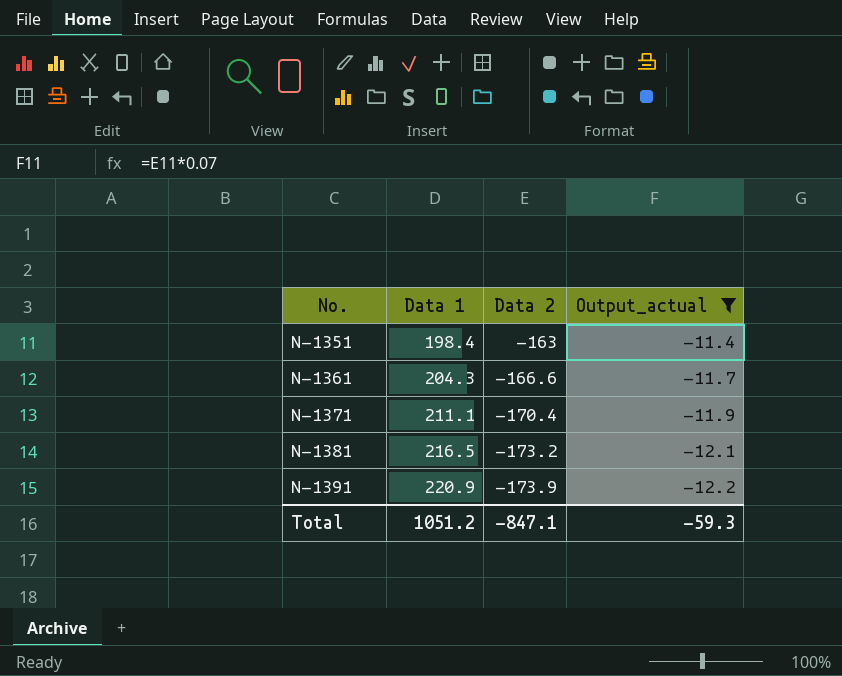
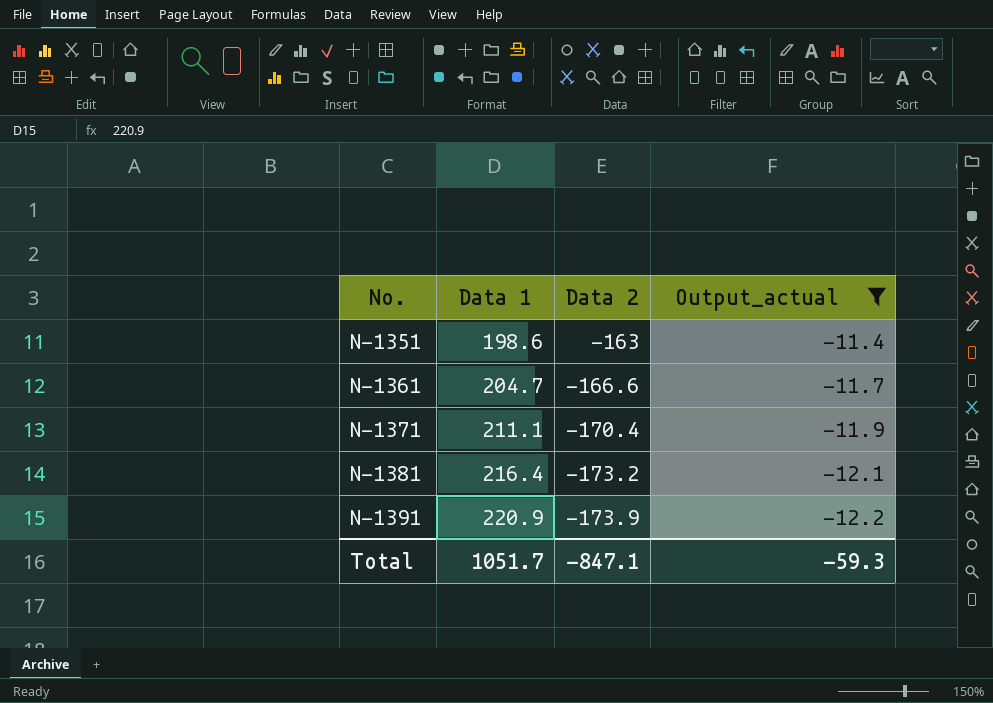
N-1351 | Data 1: 198.4 -> 198.6
N-1361 | Data 1: 204.3 -> 204.7
N-1381 | Data 1: 216.5 -> 216.4
Total | Data 1: 1051.2 -> 1051.7

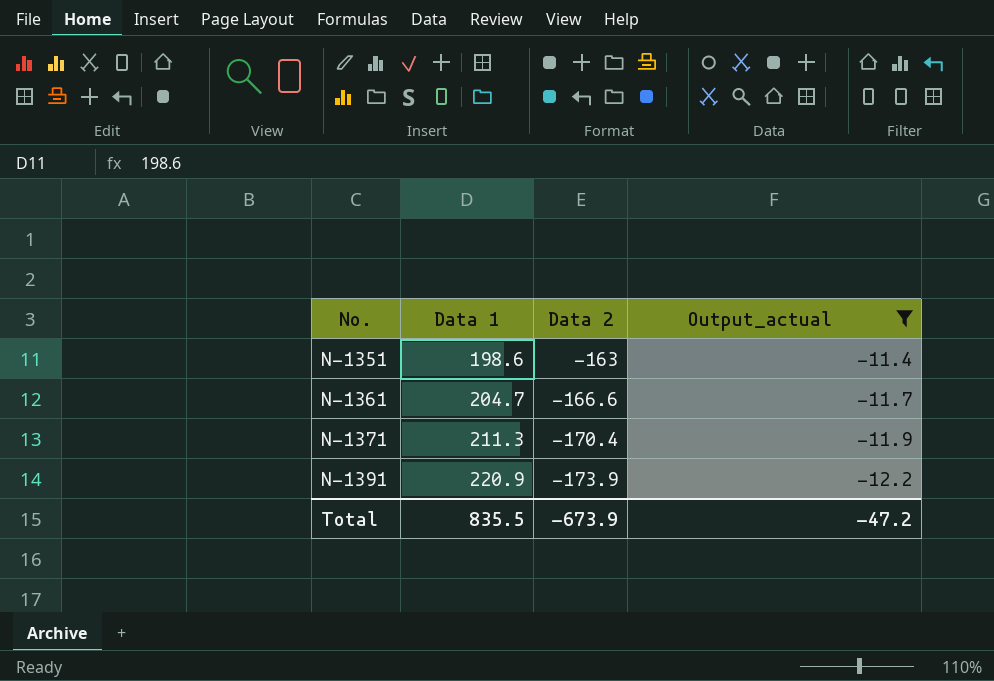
row N-1381: 216.4 | -173.2 | -12.1 -> none
N-1371 | Data 1: 211.1 -> 211.3
Total | Data 1: 1051.7 -> 835.5
Total | Data 2: -847.1 -> -673.9
Total | Output_actual: -59.3 -> -47.2

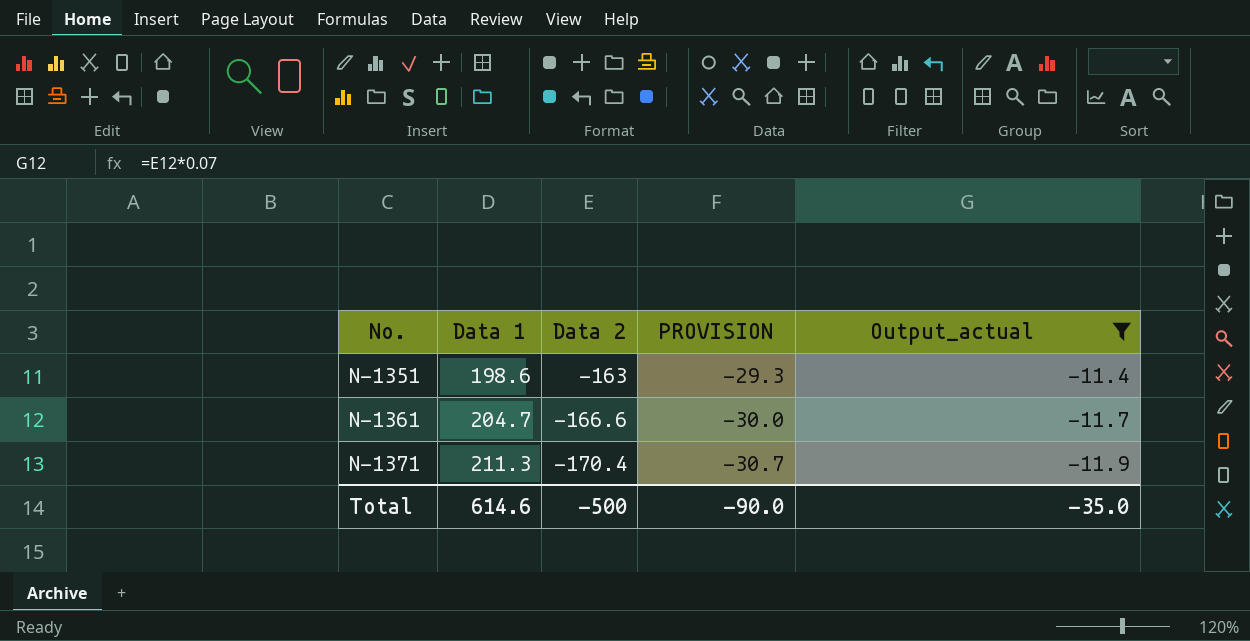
column PROVISION | formula: none -> [Data 2] * 0.18
row N-1391: 220.9 | -173.9 | -12.2 -> none
Total | Data 1: 835.5 -> 614.6
Total | Data 2: -673.9 -> -500
Total | Output_actual: -47.2 -> -35.0

